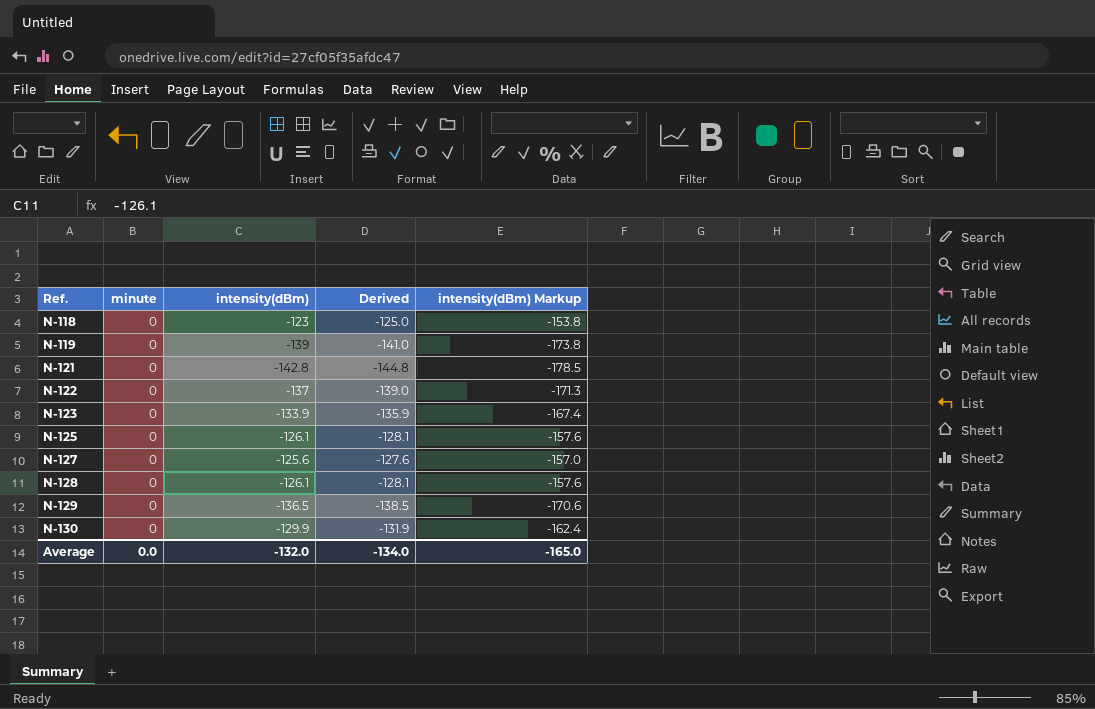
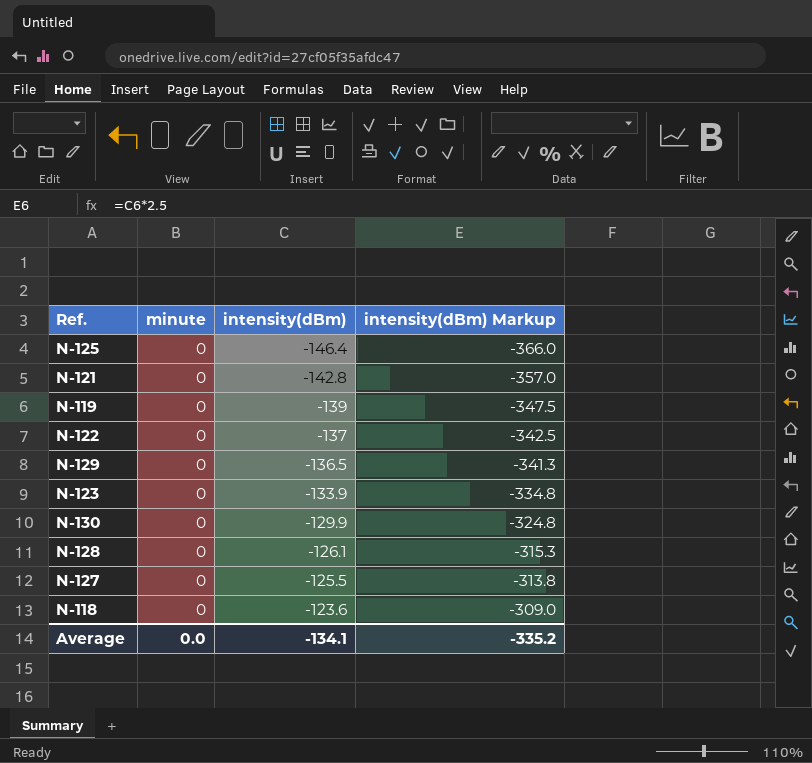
row order: Ref. ascending -> intensity(dBm) ascending
column Derived | formula: [intensity(dBm)] - 2 -> none
column intensity(dBm) Markup | formula: [intensity(dBm)] * 1.25 -> [intensity(dBm)] * 2.5
N-125 | intensity(dBm): -126.1 -> -146.4
N-127 | intensity(dBm): -125.6 -> -125.5
N-118 | intensity(dBm): -123 -> -123.6
Average | intensity(dBm): -132.0 -> -134.1
Average | intensity(dBm) Markup: -165.0 -> -335.2

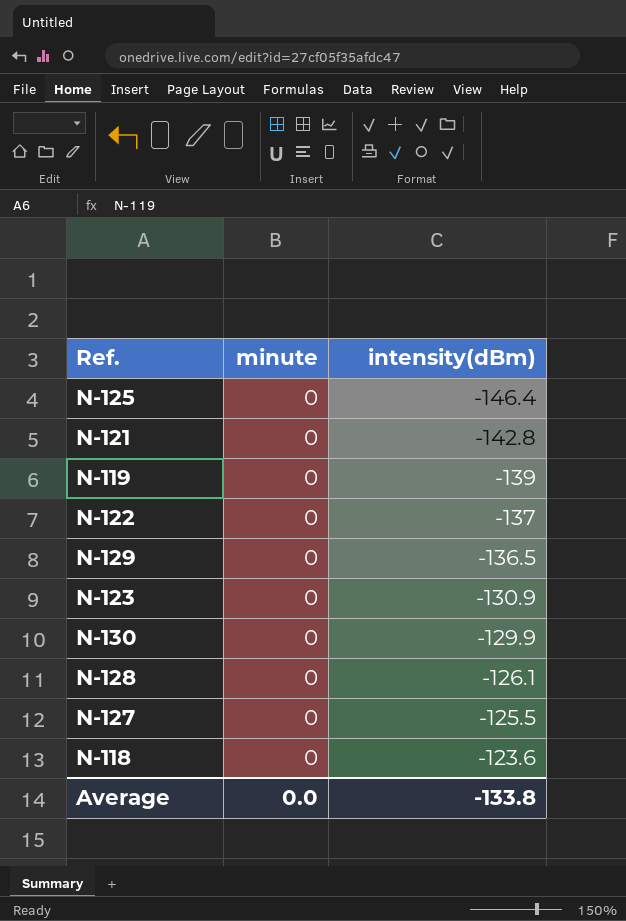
column intensity(dBm) Markup | formula: [intensity(dBm)] * 2.5 -> none
N-123 | intensity(dBm): -133.9 -> -130.9
Average | intensity(dBm): -134.1 -> -133.8

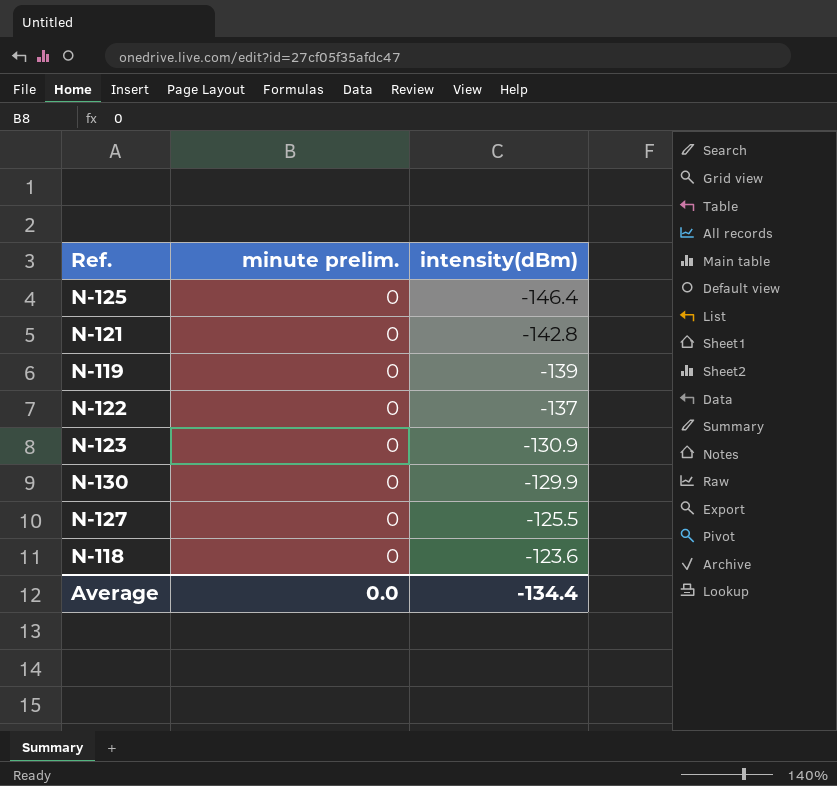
column name: minute -> minute prelim.
row N-129: 0 | -136.5 -> none
row N-128: 0 | -126.1 -> none
Average | intensity(dBm): -133.8 -> -134.4

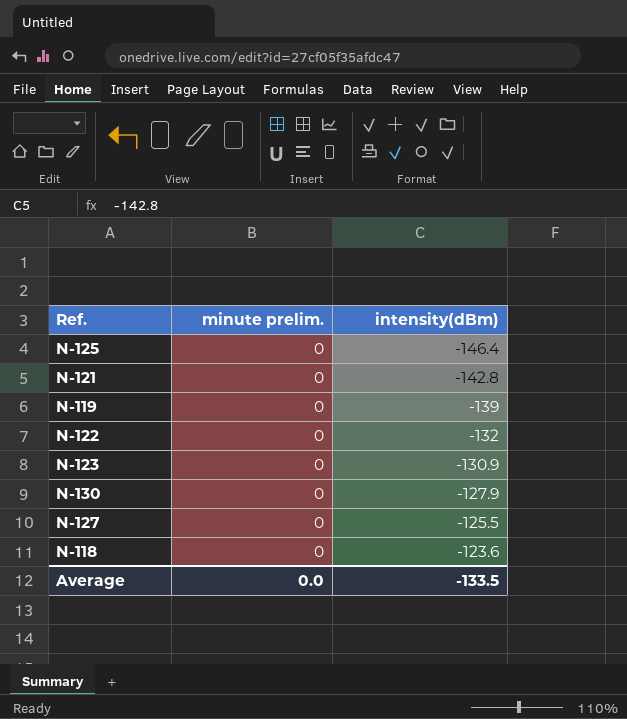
N-122 | intensity(dBm): -137 -> -132
N-130 | intensity(dBm): -129.9 -> -127.9
Average | intensity(dBm): -134.4 -> -133.5

